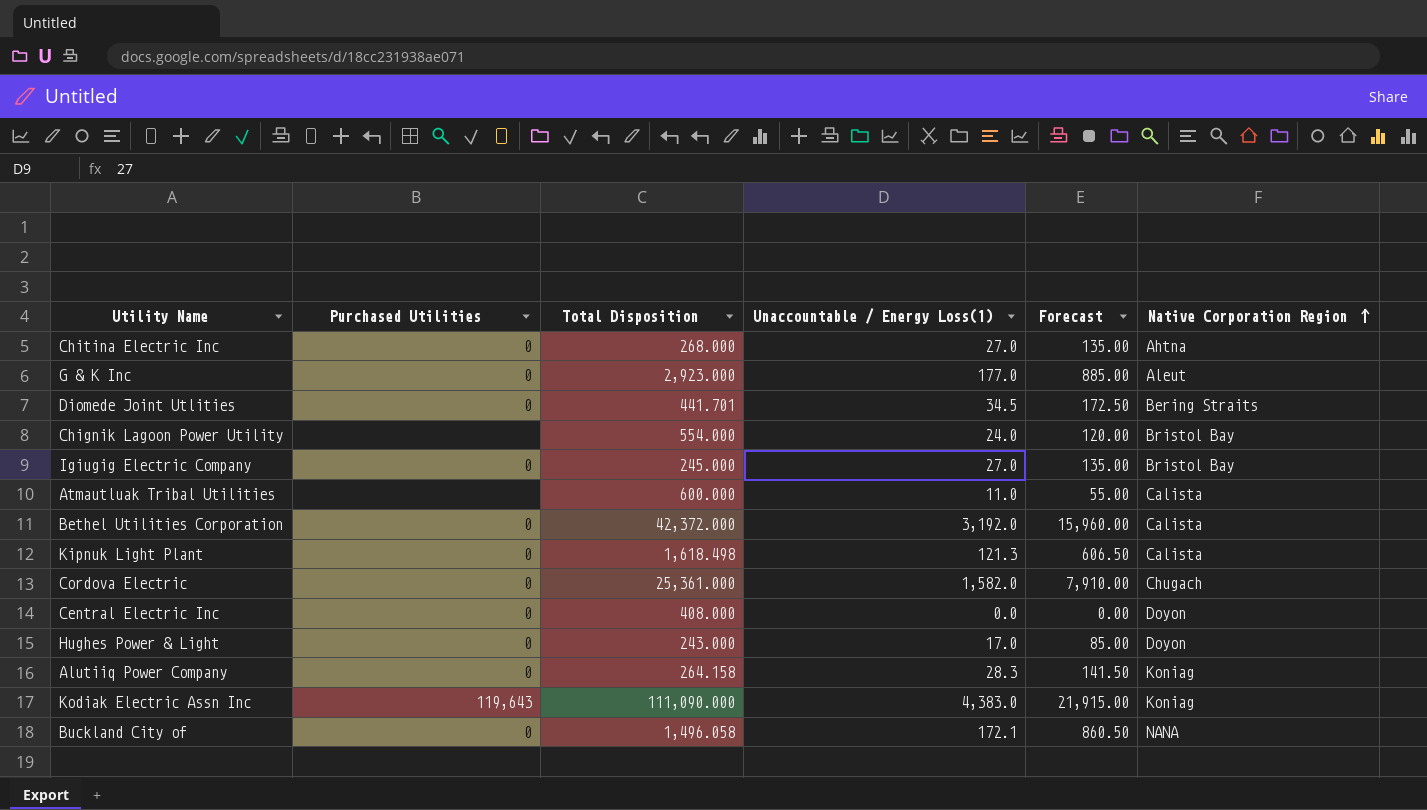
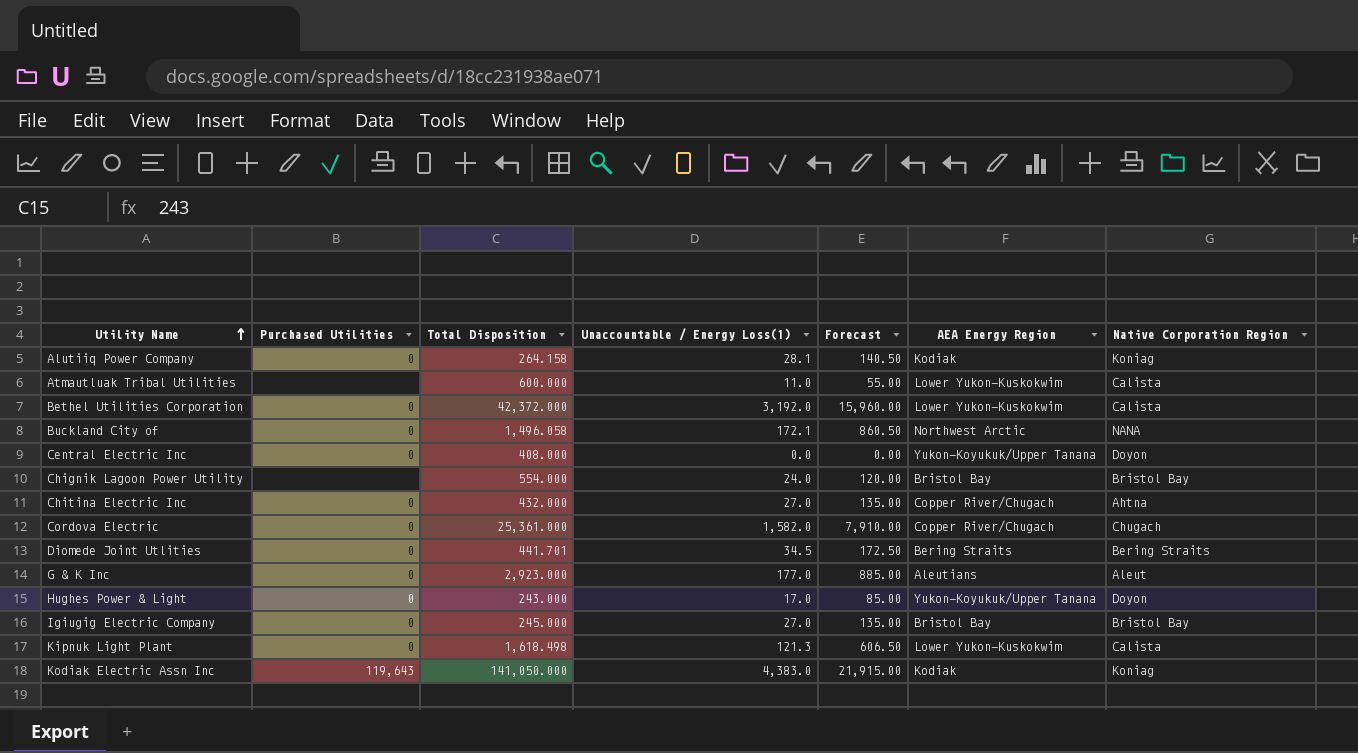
row order: Native Corporation Region ascending -> Utility Name ascending
column AEA Energy Region | position: none -> 6
Alutiiq Power Company | Unaccountable / Energy Loss(1): 28.3 -> 28.1
Alutiiq Power Company | Forecast: 141.50 -> 140.50
Chitina Electric Inc | Total Disposition: 268.000 -> 432.000
Kodiak Electric Assn Inc | Total Disposition: 111,090.000 -> 141,050.000

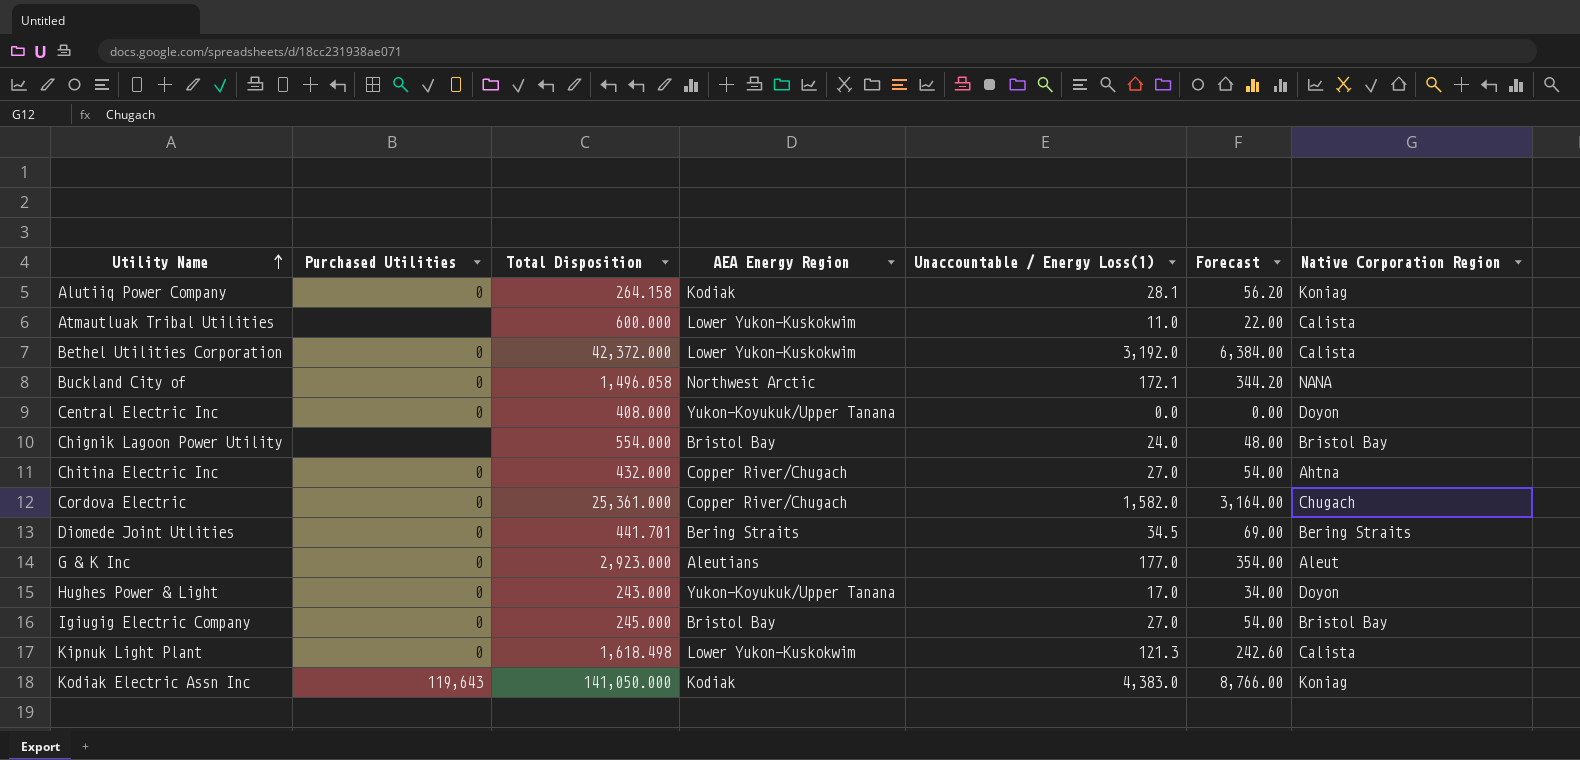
column AEA Energy Region | position: 6 -> 4
column Forecast | formula: [Unaccountable / Energy Loss(1)] * 5 -> [Unaccountable / Energy Loss(1)] * 2

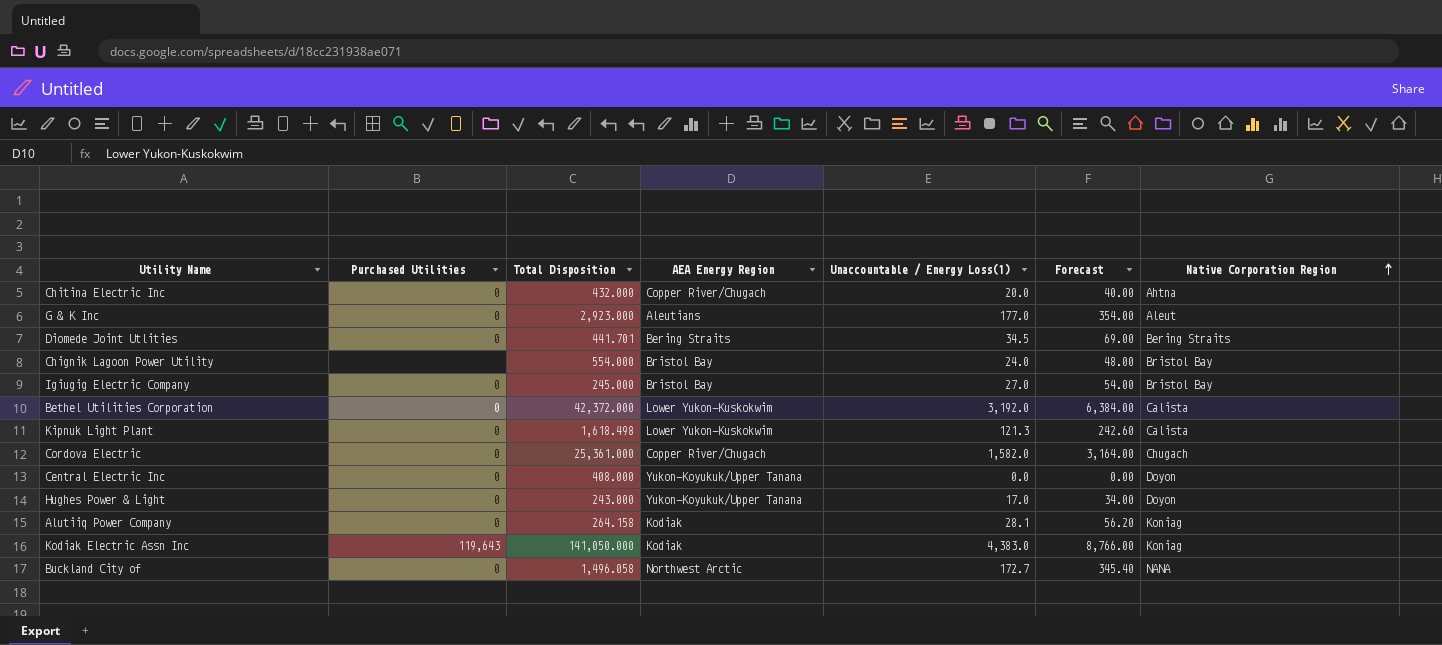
row order: Utility Name ascending -> Native Corporation Region ascending
row Atmautluak Tribal Utilities: none | 600.000 | Lower Yukon-Kuskokwim | 11.0 | 22.00 | Calista -> none
Chitina Electric Inc | Unaccountable / Energy Loss(1): 27.0 -> 20.0
Chitina Electric Inc | Forecast: 54.00 -> 40.00
Buckland City of | Unaccountable / Energy Loss(1): 172.1 -> 172.7
Buckland City of | Forecast: 344.20 -> 345.40

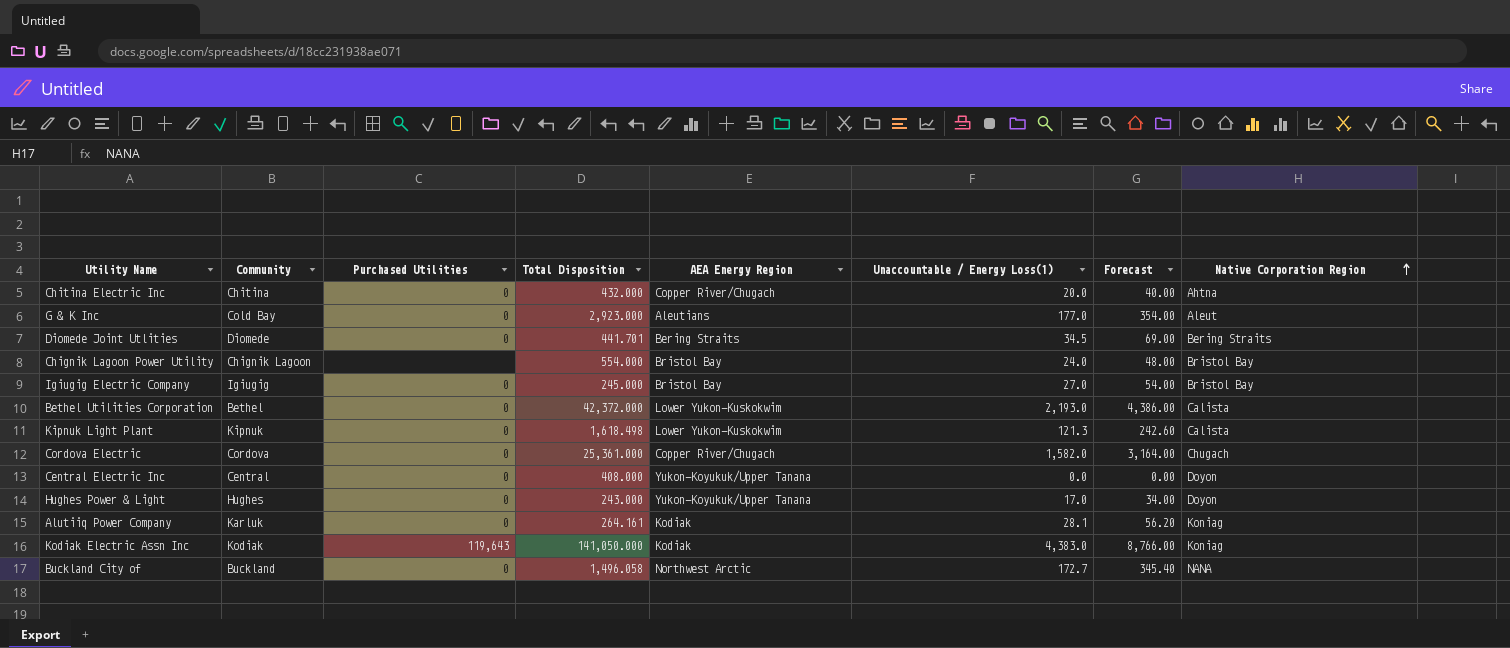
column Community | position: none -> 2
Bethel Utilities Corporation | Unaccountable / Energy Loss(1): 3,192.0 -> 2,193.0
Bethel Utilities Corporation | Forecast: 6,384.00 -> 4,386.00
Alutiiq Power Company | Total Disposition: 264.158 -> 264.161

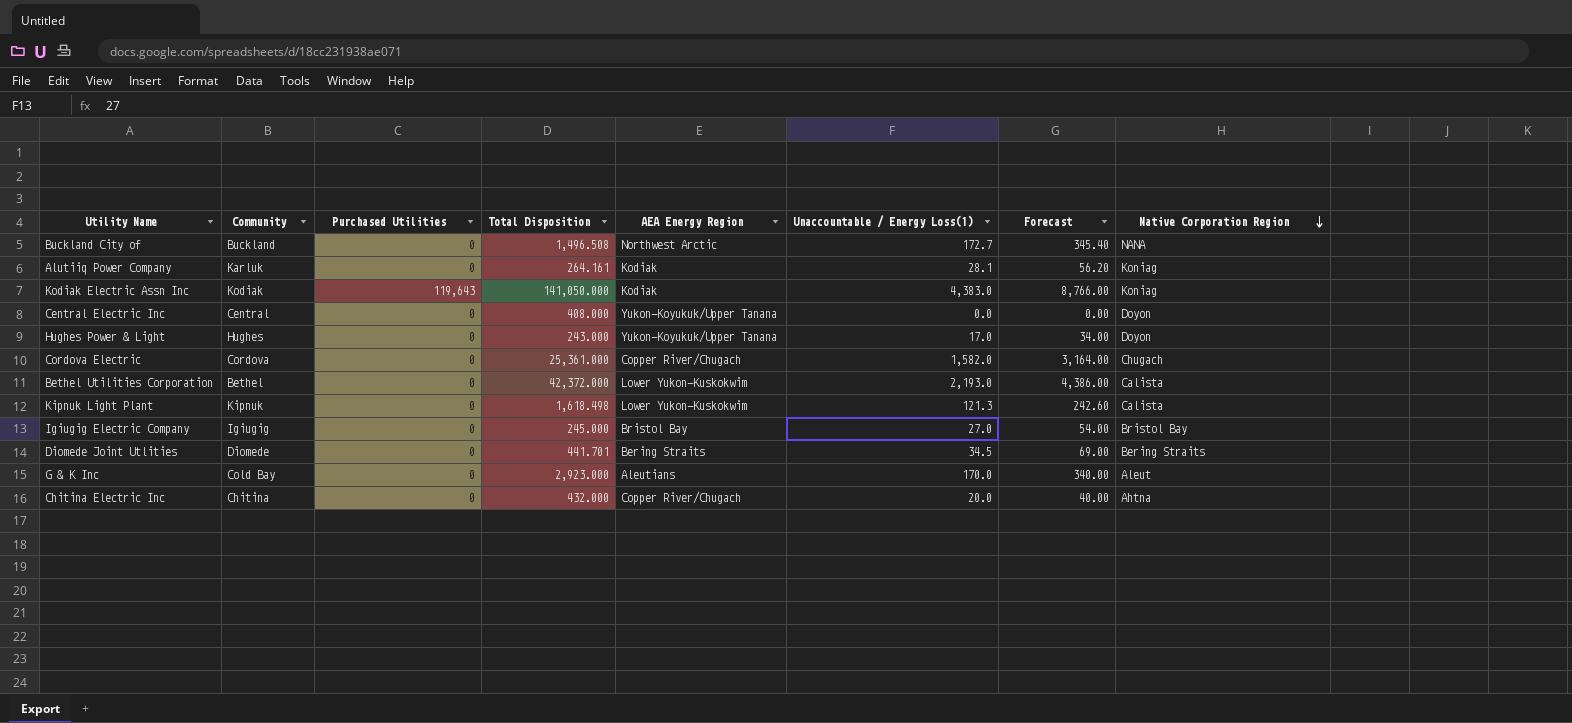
row order: Native Corporation Region ascending -> Native Corporation Region descending
row Chignik Lagoon Power Utility: Chignik Lagoon | none | 554.000 | Bristol Bay | 24.0 | 48.00 | Bristol Bay -> none
Buckland City of | Total Disposition: 1,496.058 -> 1,496.508
G & K Inc | Unaccountable / Energy Loss(1): 177.0 -> 170.0
G & K Inc | Forecast: 354.00 -> 340.00

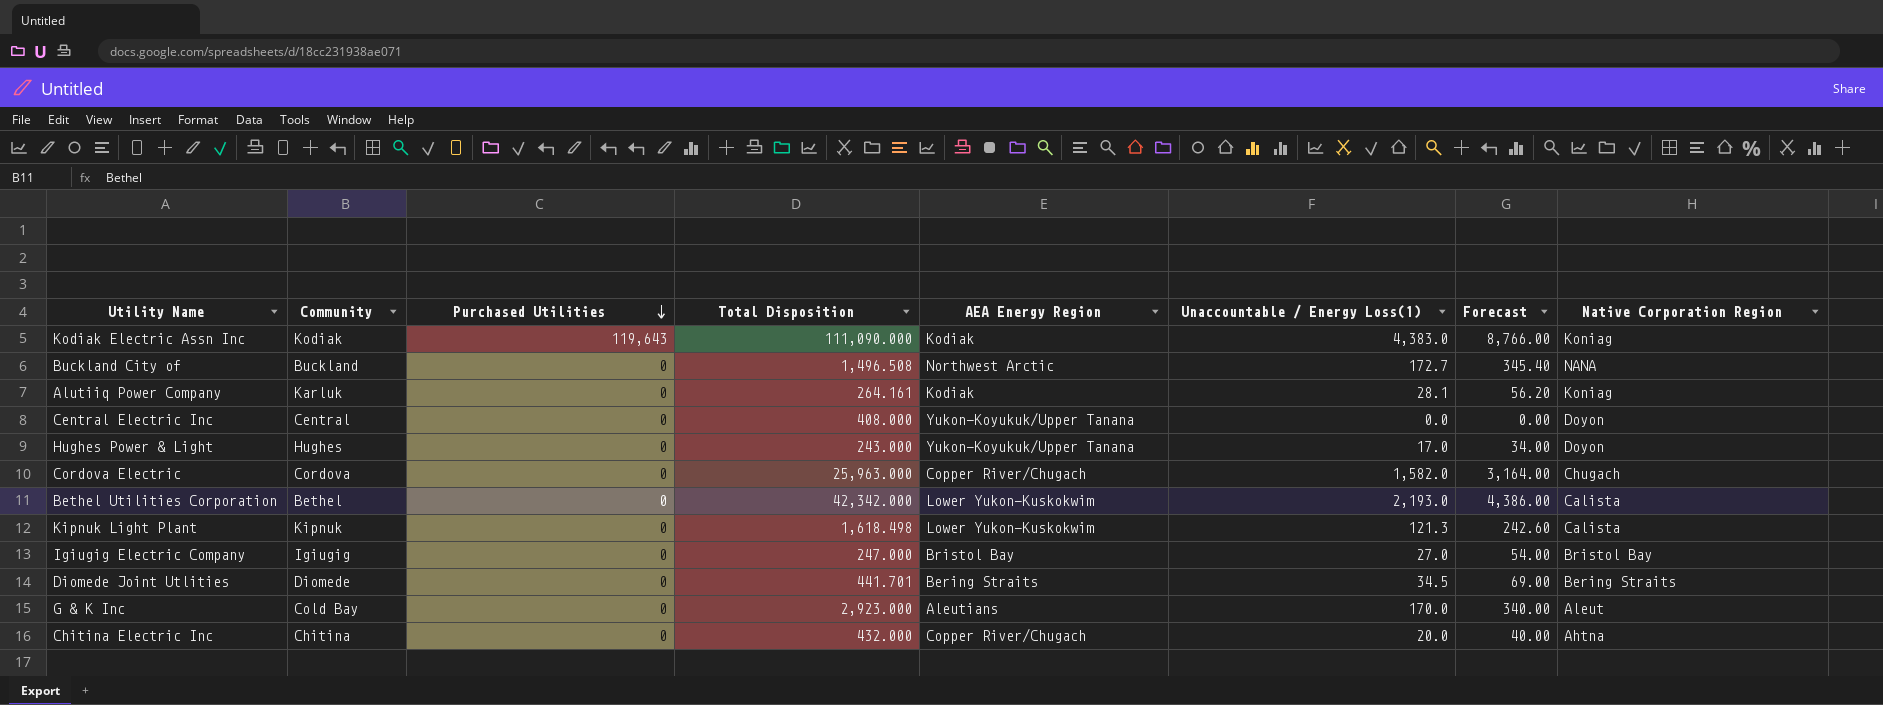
row order: Native Corporation Region descending -> Purchased Utilities descending
Kodiak Electric Assn Inc | Total Disposition: 141,050.000 -> 111,090.000
Cordova Electric | Total Disposition: 25,361.000 -> 25,963.000
Bethel Utilities Corporation | Total Disposition: 42,372.000 -> 42,342.000
Igiugig Electric Company | Total Disposition: 245.000 -> 247.000

